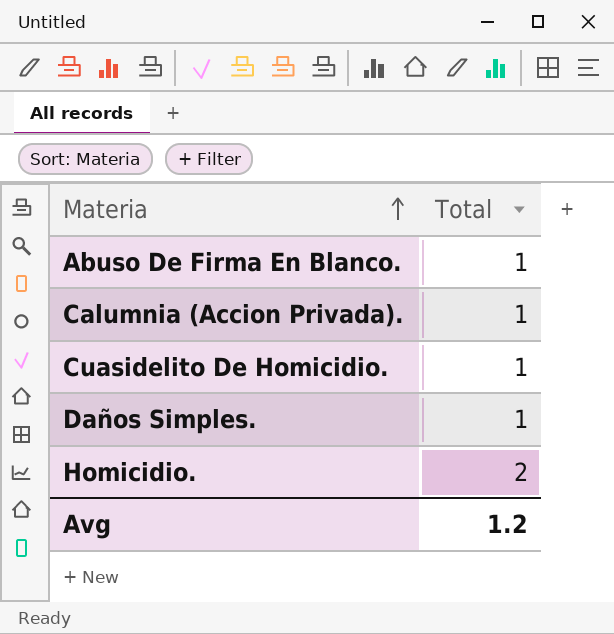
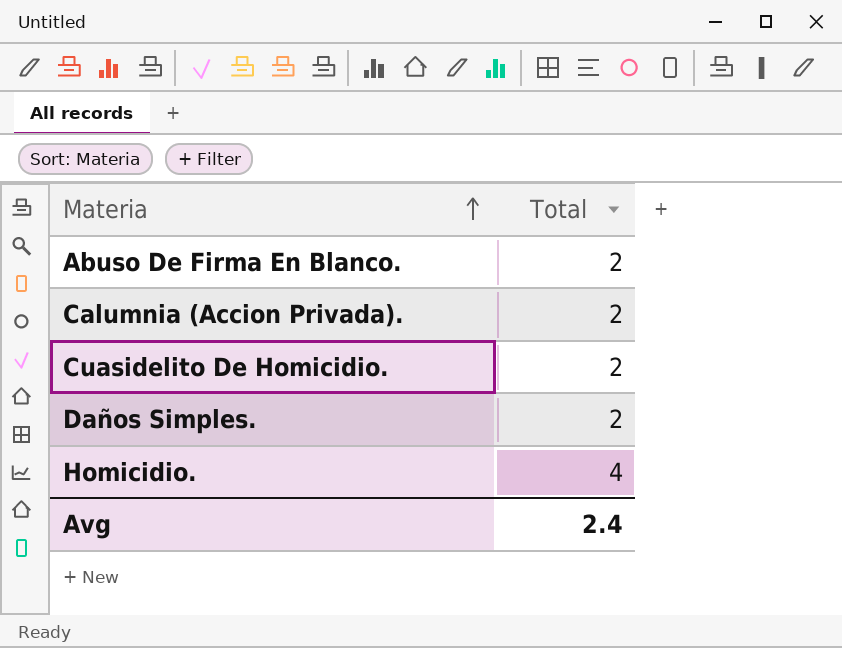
Abuso De Firma En Blanco. | Total: 1 -> 2
Calumnia (Accion Privada). | Total: 1 -> 2
Cuasidelito De Homicidio. | Total: 1 -> 2
Daños Simples. | Total: 1 -> 2
Homicidio. | Total: 2 -> 4
Avg | Total: 1.2 -> 2.4

